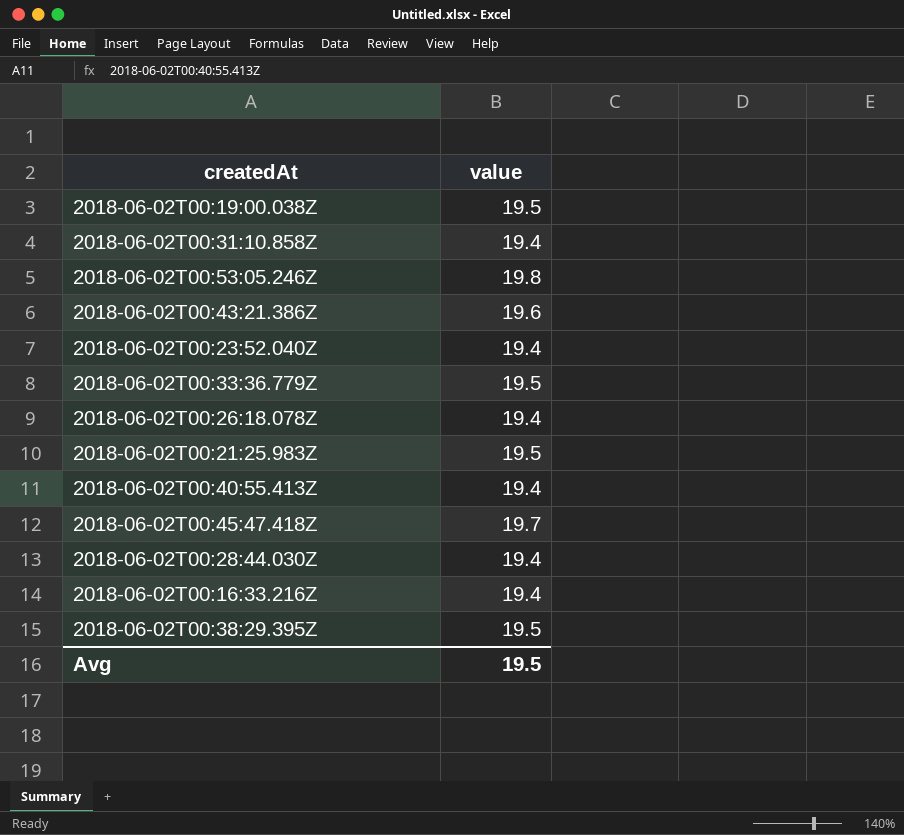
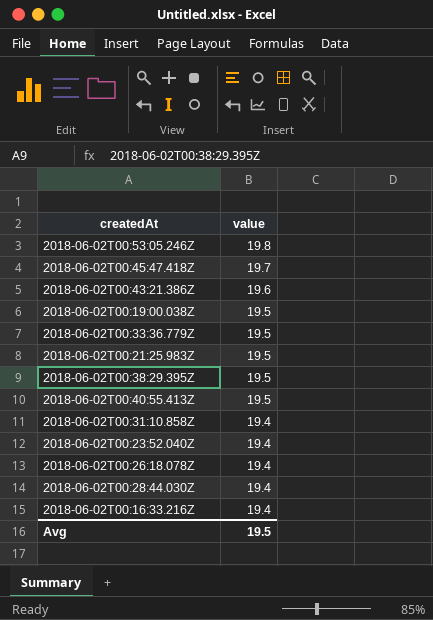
row order: none -> value descending
2018-06-02T00:40:55.413Z | value: 19.4 -> 19.5

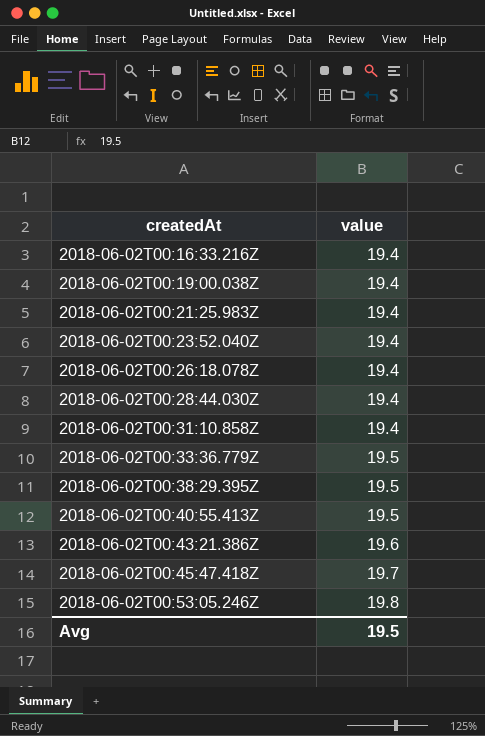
row order: value descending -> createdAt ascending
2018-06-02T00:19:00.038Z | value: 19.5 -> 19.4
2018-06-02T00:21:25.983Z | value: 19.5 -> 19.4

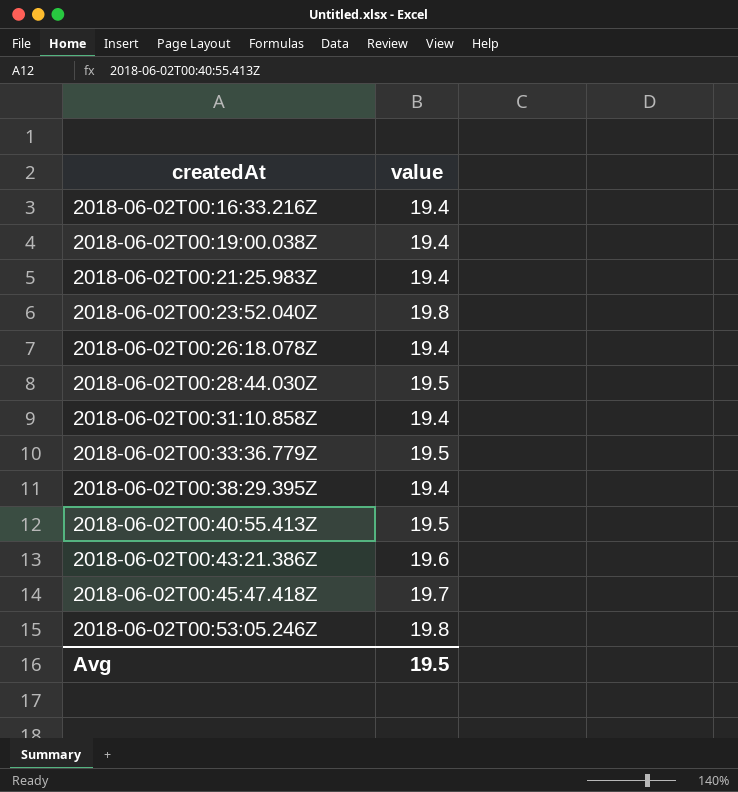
2018-06-02T00:23:52.040Z | value: 19.4 -> 19.8
2018-06-02T00:28:44.030Z | value: 19.4 -> 19.5
2018-06-02T00:38:29.395Z | value: 19.5 -> 19.4

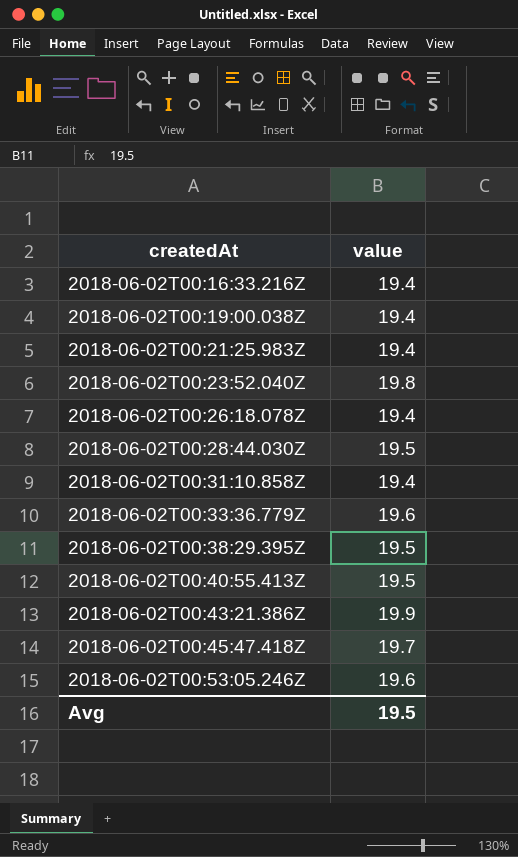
2018-06-02T00:33:36.779Z | value: 19.5 -> 19.6
2018-06-02T00:38:29.395Z | value: 19.4 -> 19.5
2018-06-02T00:43:21.386Z | value: 19.6 -> 19.9
2018-06-02T00:53:05.246Z | value: 19.8 -> 19.6

